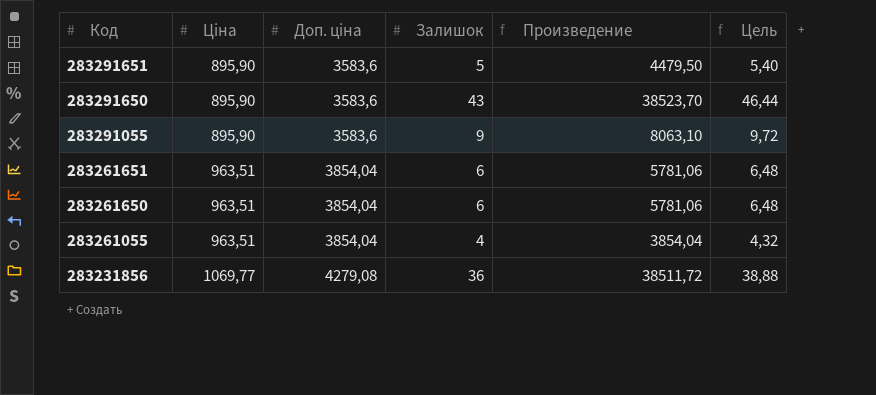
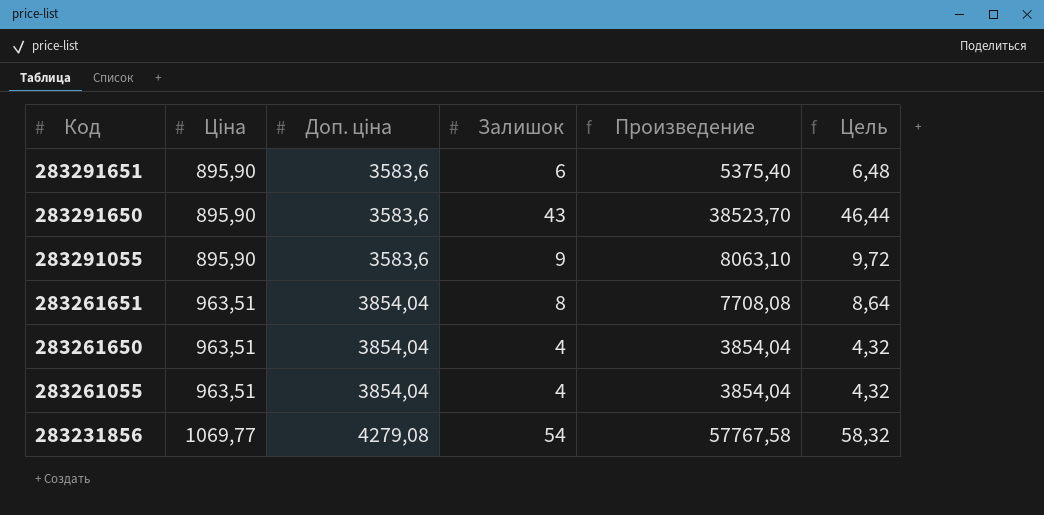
283291651 | Залишок: 5 -> 6
283291651 | Произведение: 4479,50 -> 5375,40
283291651 | Цель: 5,40 -> 6,48
283261651 | Залишок: 6 -> 8
283261651 | Произведение: 5781,06 -> 7708,08
283261651 | Цель: 6,48 -> 8,64
283261650 | Залишок: 6 -> 4
283261650 | Произведение: 5781,06 -> 3854,04
283261650 | Цель: 6,48 -> 4,32
283231856 | Залишок: 36 -> 54
283231856 | Произведение: 38511,72 -> 57767,58
283231856 | Цель: 38,88 -> 58,32

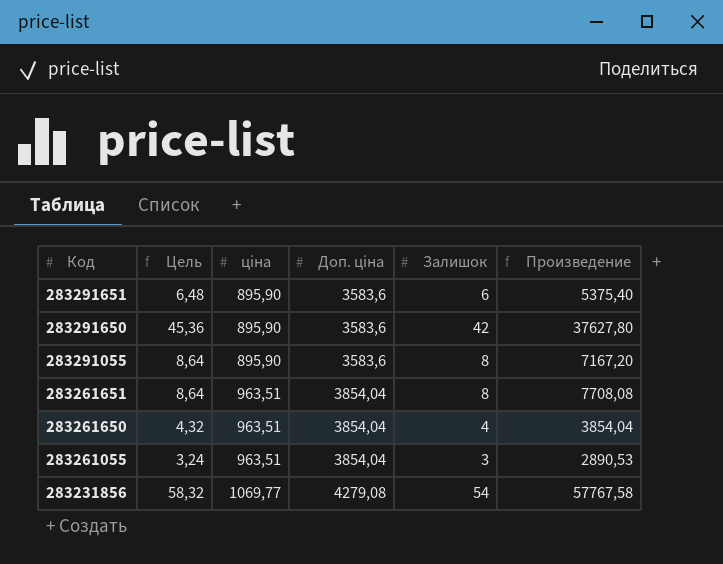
column Цель | position: 6 -> 2
column name: Ціна -> ціна
283291650 | Цель: 46,44 -> 45,36
283291650 | Залишок: 43 -> 42
283291650 | Произведение: 38523,70 -> 37627,80
283291055 | Цель: 9,72 -> 8,64
283291055 | Залишок: 9 -> 8
283291055 | Произведение: 8063,10 -> 7167,20
283261055 | Цель: 4,32 -> 3,24
283261055 | Залишок: 4 -> 3
283261055 | Произведение: 3854,04 -> 2890,53

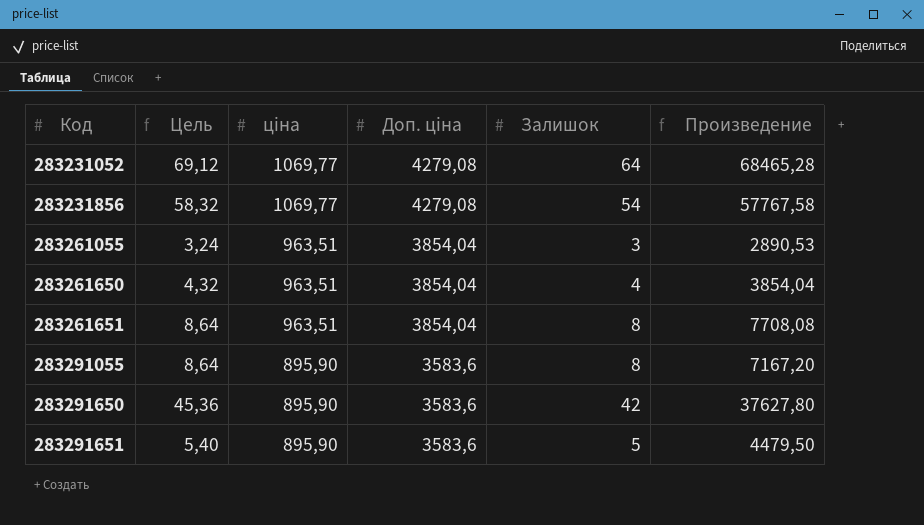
row order: Код descending -> Код ascending
row 283231052: none -> 69,12 | 1069,77 | 4279,08 | 64 | 68465,28
283291651 | Цель: 6,48 -> 5,40
283291651 | Залишок: 6 -> 5
283291651 | Произведение: 5375,40 -> 4479,50

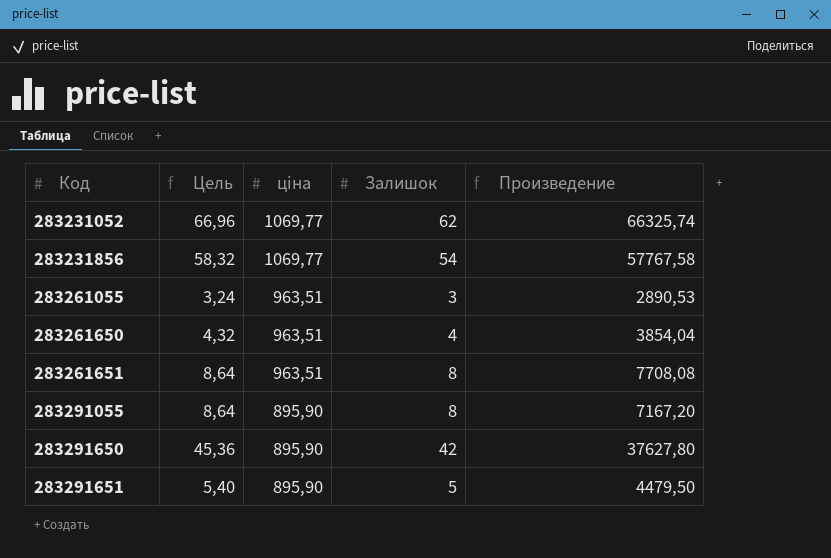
column Доп. ціна | position: 4 -> none
283231052 | Цель: 69,12 -> 66,96
283231052 | Залишок: 64 -> 62
283231052 | Произведение: 68465,28 -> 66325,74

